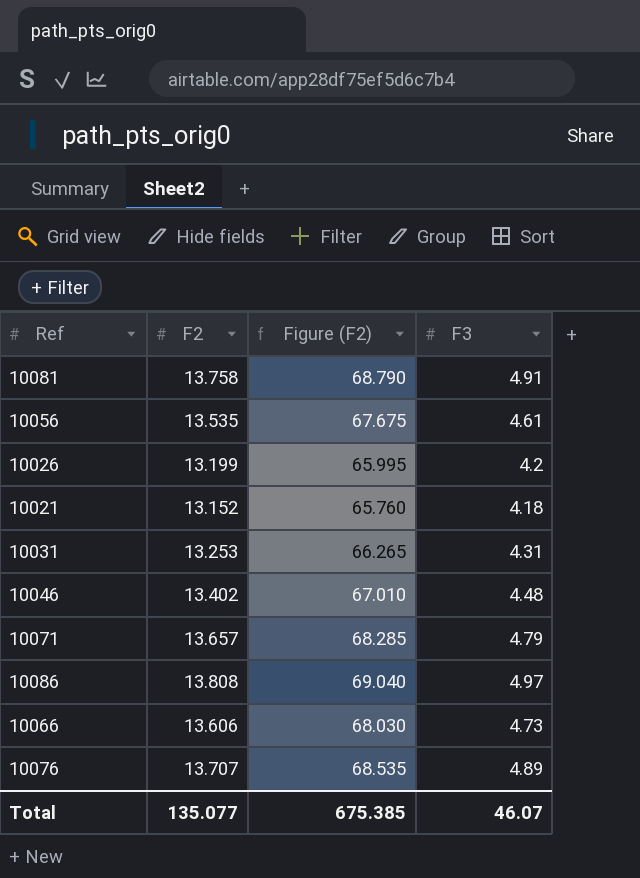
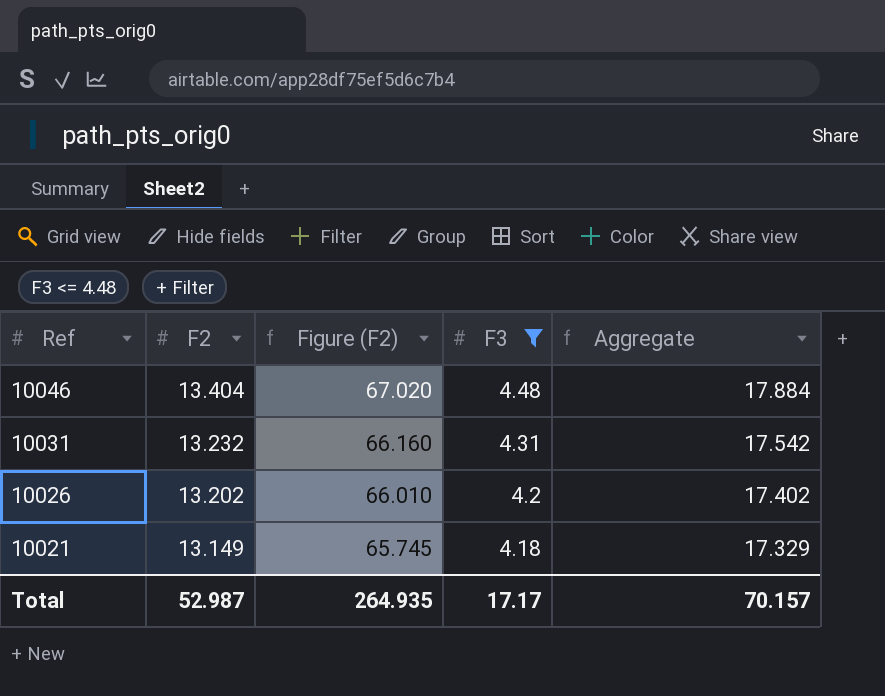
filter: none -> F3 <= 4.48
row order: none -> Ref descending
column Aggregate | formula: none -> [F2] + [F3]
10046 | F2: 13.402 -> 13.404
10046 | Figure (F2): 67.010 -> 67.020
10031 | F2: 13.253 -> 13.232
10031 | Figure (F2): 66.265 -> 66.160
10026 | F2: 13.199 -> 13.202
10026 | Figure (F2): 65.995 -> 66.010
10021 | F2: 13.152 -> 13.149
10021 | Figure (F2): 65.760 -> 65.745
Total | F2: 135.077 -> 52.987
Total | Figure (F2): 675.385 -> 264.935
Total | F3: 46.07 -> 17.17

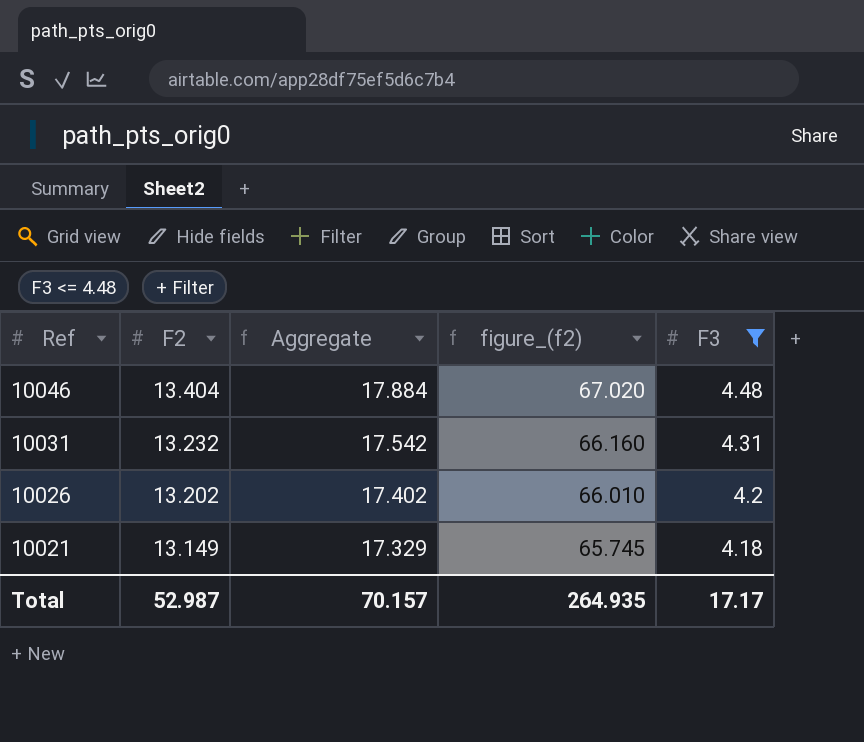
column Aggregate | position: 5 -> 3
column name: Figure (F2) -> figure_(f2)

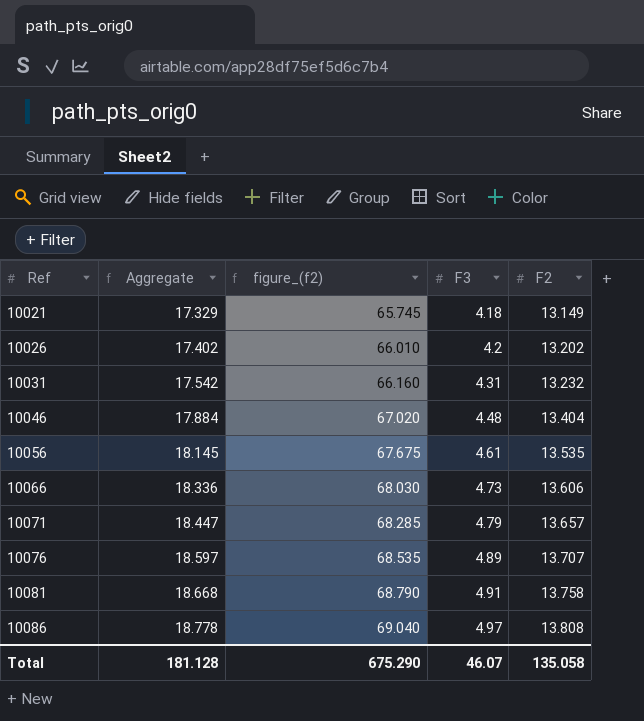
filter: F3 <= 4.48 -> none
row order: Ref descending -> Ref ascending
column F2 | position: 2 -> 5
Total | Aggregate: 70.157 -> 181.128
Total | figure_(f2): 264.935 -> 675.290
Total | F3: 17.17 -> 46.07
Total | F2: 52.987 -> 135.058

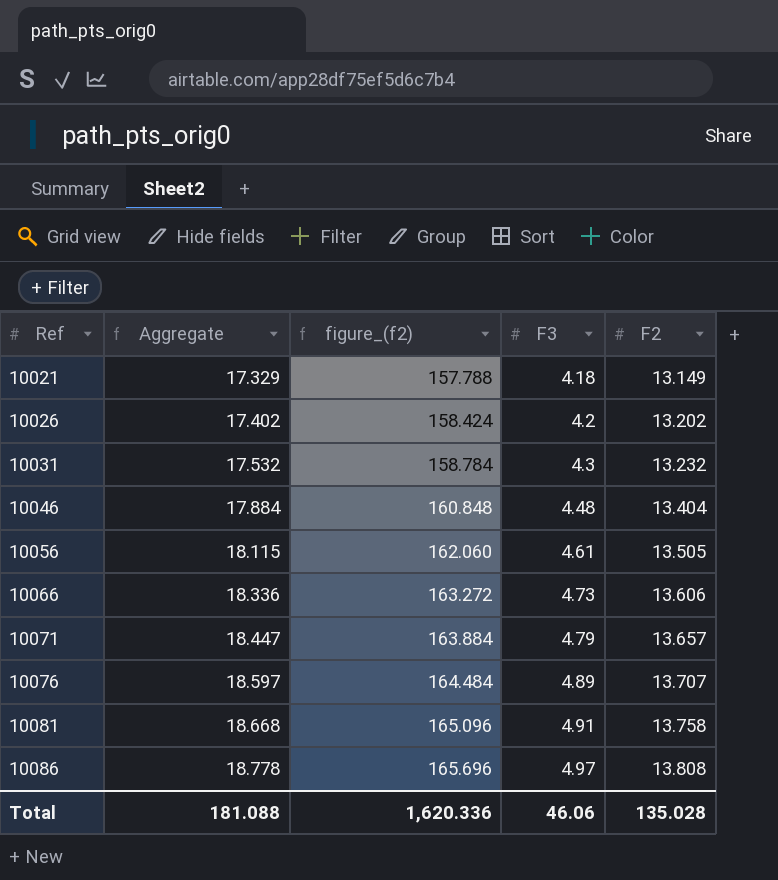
column figure_(f2) | formula: [F2] * 5 -> [F2] * 12
10031 | Aggregate: 17.542 -> 17.532
10031 | F3: 4.31 -> 4.3
10056 | Aggregate: 18.145 -> 18.115
10056 | F2: 13.535 -> 13.505
Total | Aggregate: 181.128 -> 181.088
Total | figure_(f2): 675.290 -> 1,620.336
Total | F3: 46.07 -> 46.06
Total | F2: 135.058 -> 135.028

